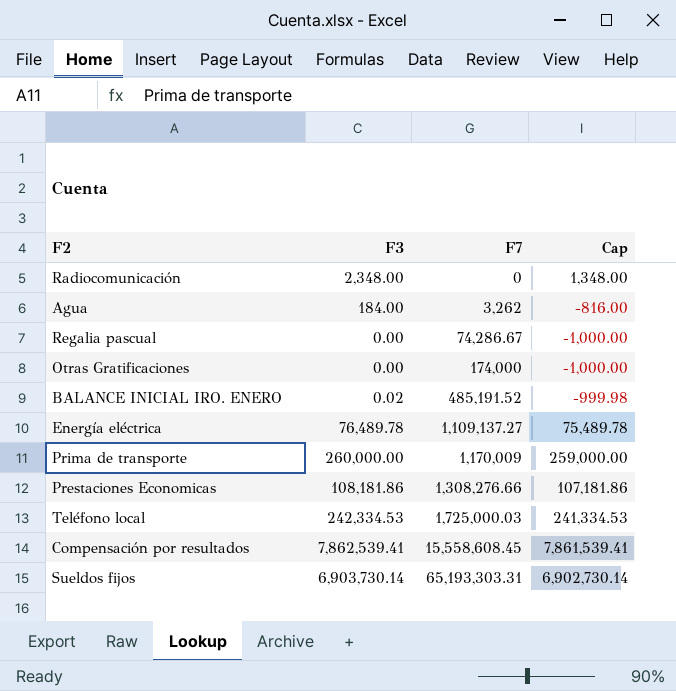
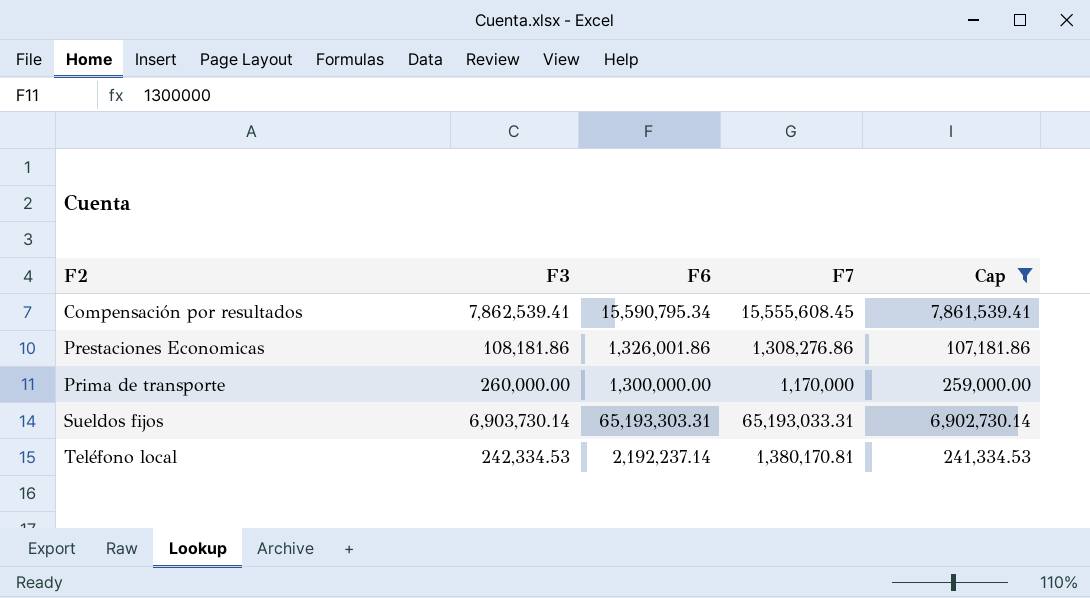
filter: none -> Cap >= 107,181.86
row order: F7 ascending -> F2 ascending
column F6 | position: none -> 3
Compensación por resultados | F7: 15,558,608.45 -> 15,555,608.45
Prestaciones Economicas | F7: 1,308,276.66 -> 1,308,276.86
Prima de transporte | F7: 1,170,009 -> 1,170,000
Sueldos fijos | F7: 65,193,303.31 -> 65,193,033.31
Teléfono local | F7: 1,725,000.03 -> 1,380,170.81

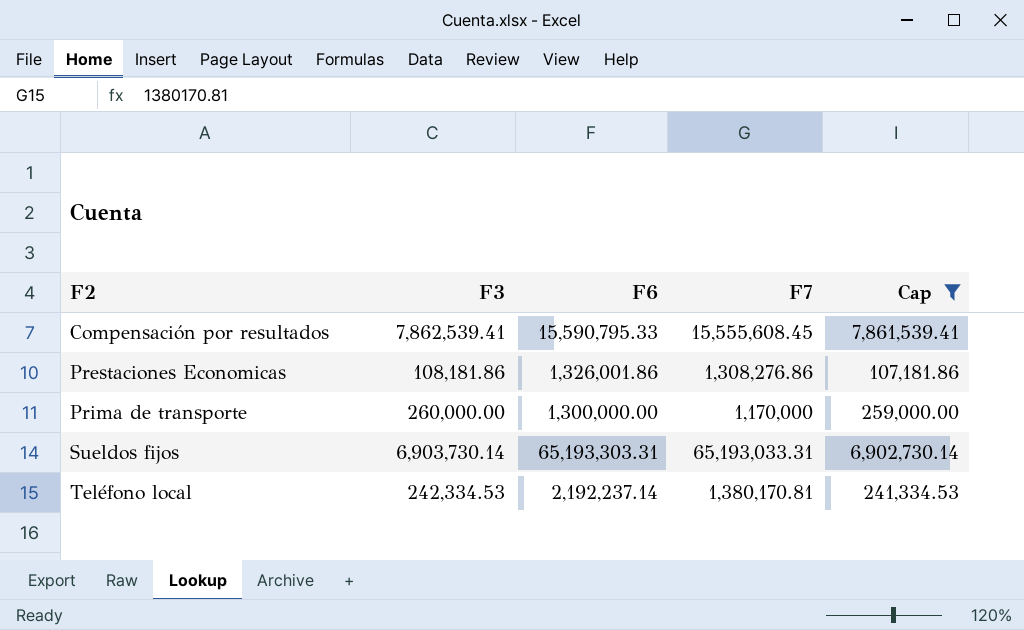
Compensación por resultados | F6: 15,590,795.34 -> 15,590,795.33

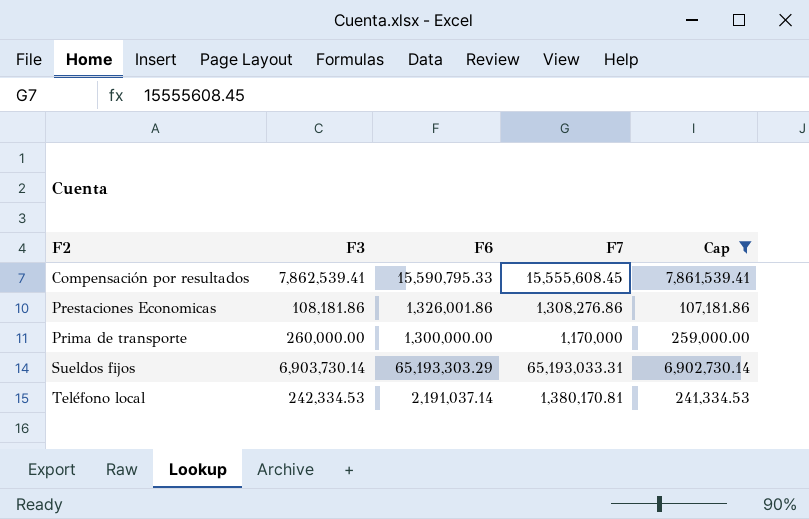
Sueldos fijos | F6: 65,193,303.31 -> 65,193,303.29
Teléfono local | F6: 2,192,237.14 -> 2,191,037.14

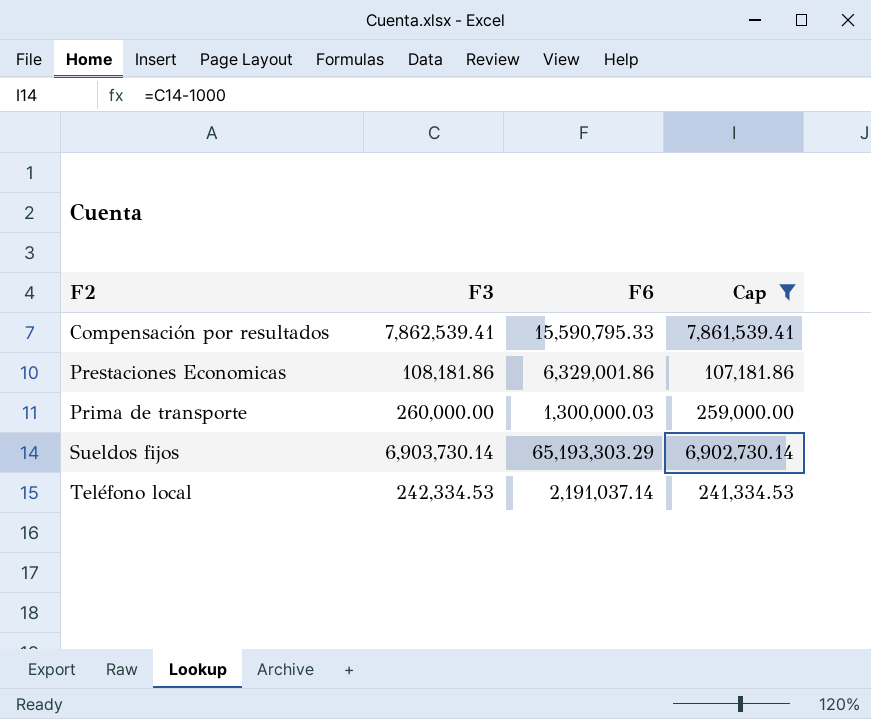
column F7 | position: 4 -> none
Prestaciones Economicas | F6: 1,326,001.86 -> 6,329,001.86
Prima de transporte | F6: 1,300,000.00 -> 1,300,000.03

